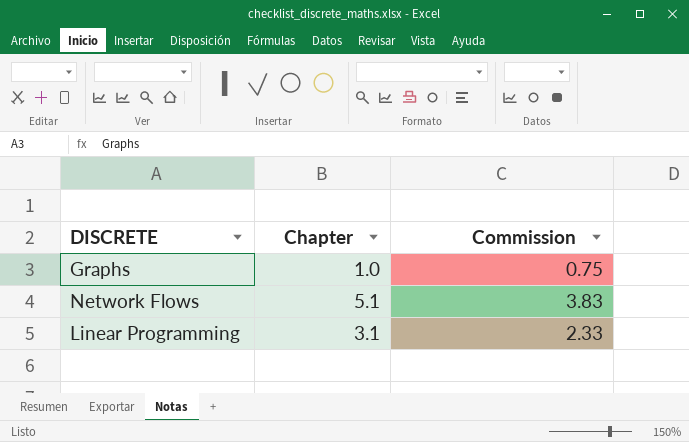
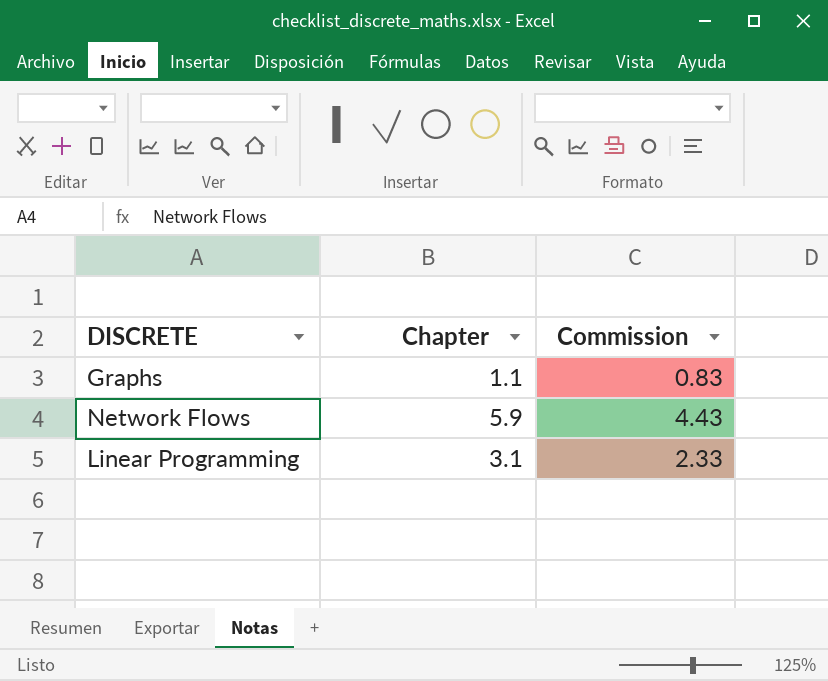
Graphs | Chapter: 1.0 -> 1.1
Graphs | Commission: 0.75 -> 0.83
Network Flows | Chapter: 5.1 -> 5.9
Network Flows | Commission: 3.83 -> 4.43

